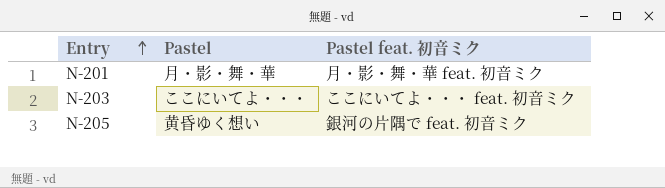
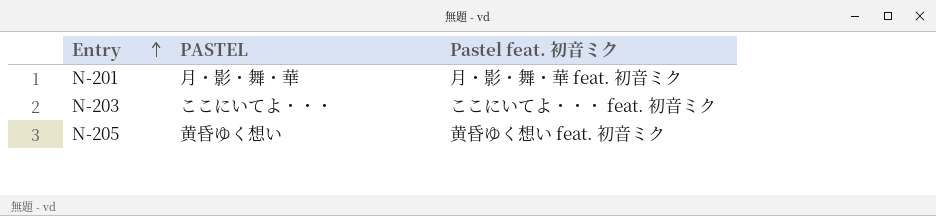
column name: Pastel -> PASTEL
N-205 | Pastel feat. 初音ミク: 銀河の片隅で feat. 初音ミク -> 黄昏ゆく想い feat. 初音ミク

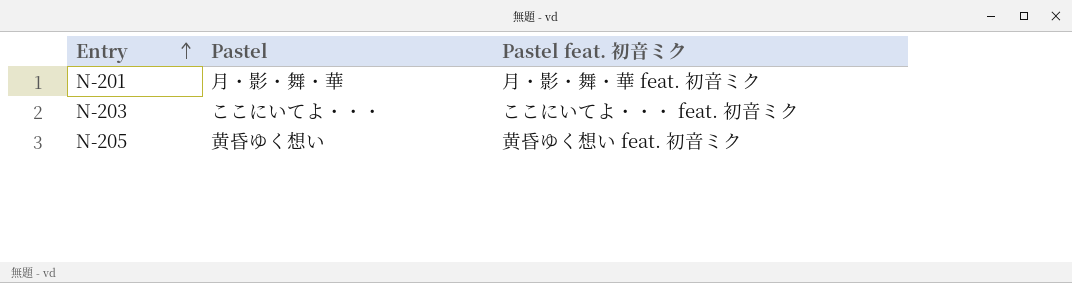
column name: PASTEL -> Pastel

